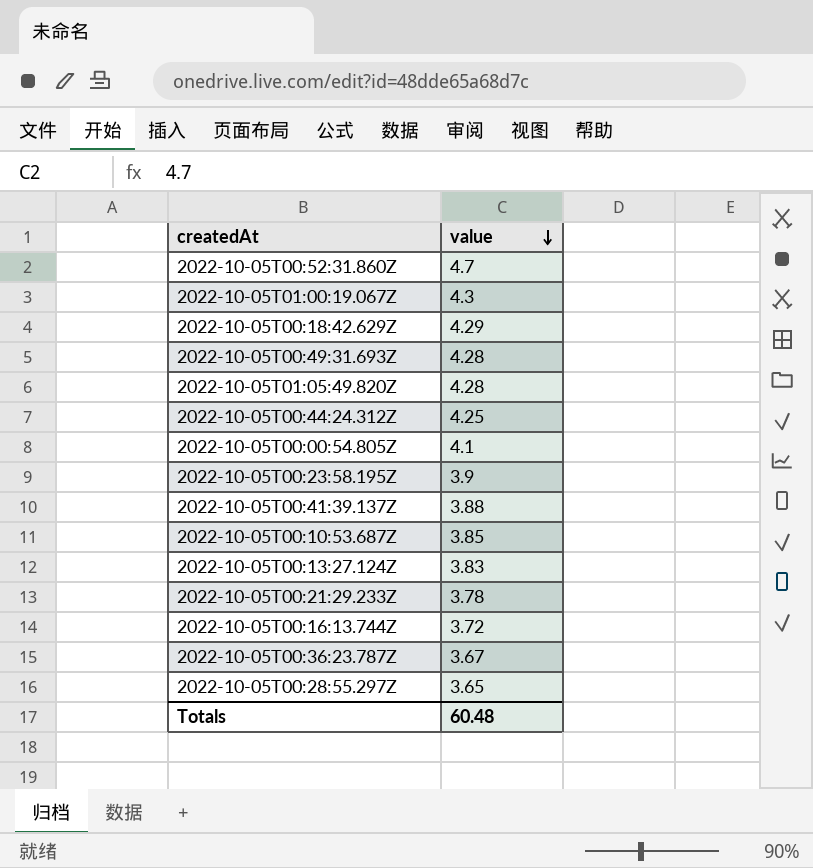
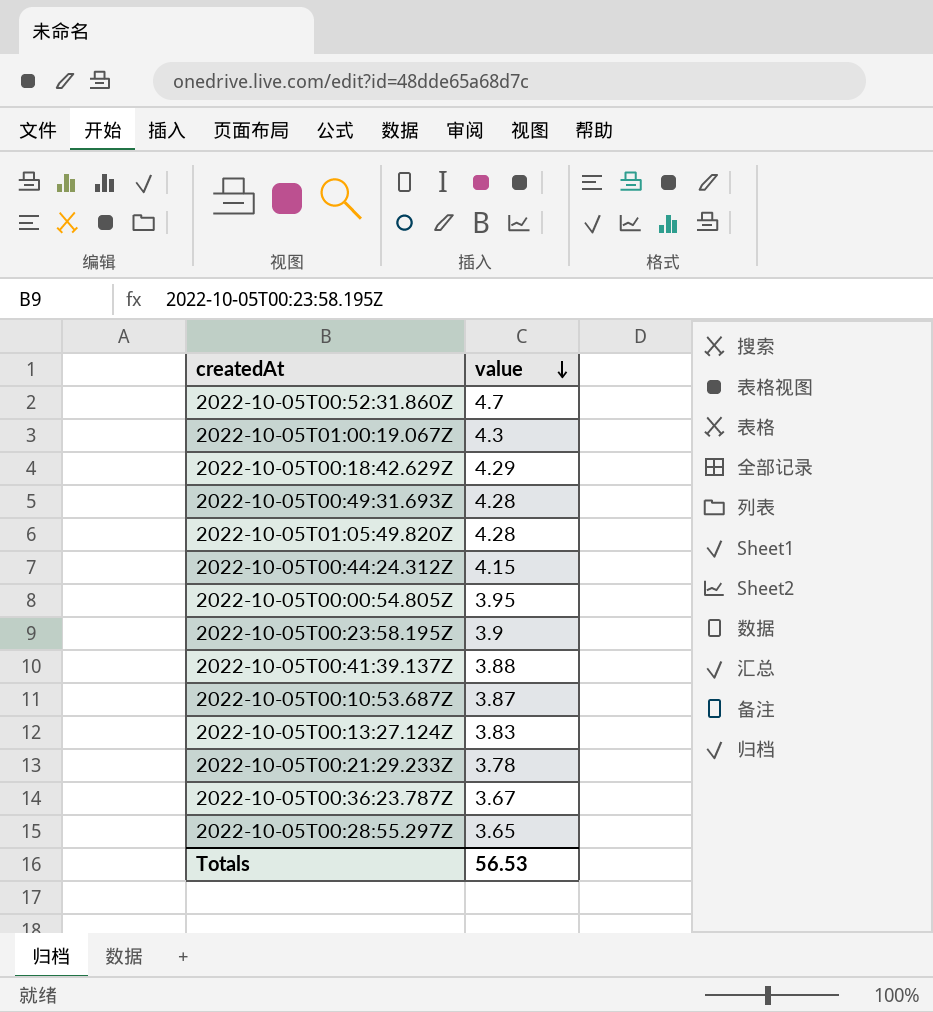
row 2022-10-05T00:16:13.744Z: 3.72 -> none
2022-10-05T00:44:24.312Z | value: 4.25 -> 4.15
2022-10-05T00:00:54.805Z | value: 4.1 -> 3.95
2022-10-05T00:10:53.687Z | value: 3.85 -> 3.87
Totals | value: 60.48 -> 56.53

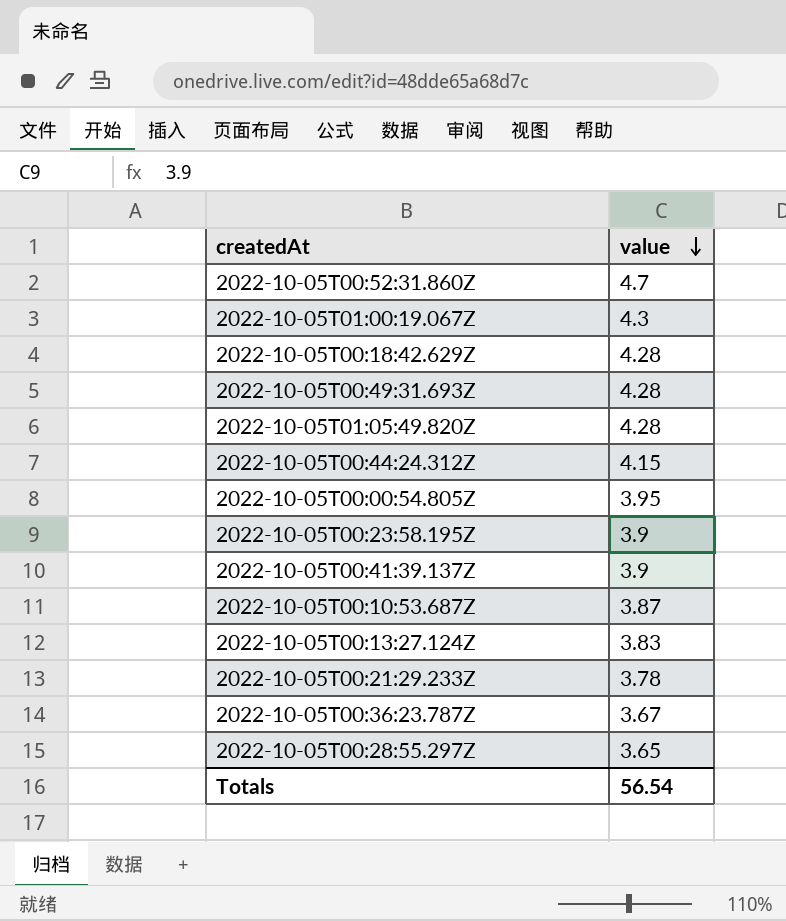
2022-10-05T00:18:42.629Z | value: 4.29 -> 4.28
2022-10-05T00:41:39.137Z | value: 3.88 -> 3.9
Totals | value: 56.53 -> 56.54

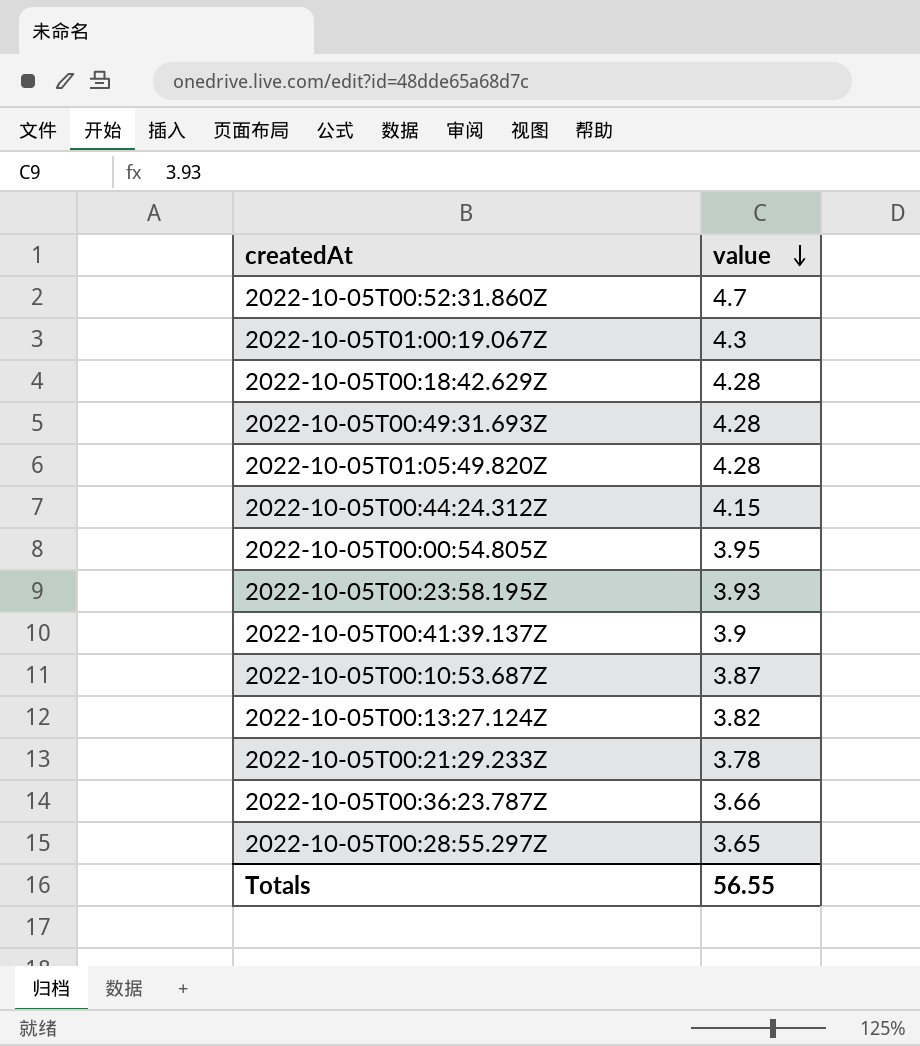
2022-10-05T00:23:58.195Z | value: 3.9 -> 3.93
2022-10-05T00:13:27.124Z | value: 3.83 -> 3.82
2022-10-05T00:36:23.787Z | value: 3.67 -> 3.66
Totals | value: 56.54 -> 56.55

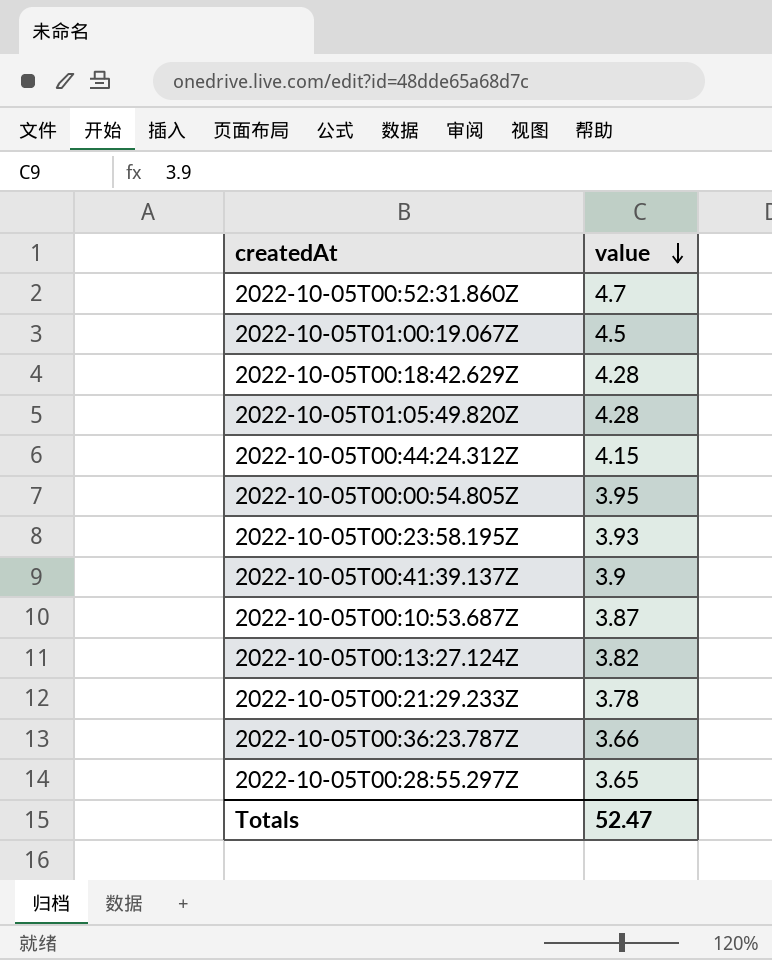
row 2022-10-05T00:49:31.693Z: 4.28 -> none
2022-10-05T01:00:19.067Z | value: 4.3 -> 4.5
Totals | value: 56.55 -> 52.47

